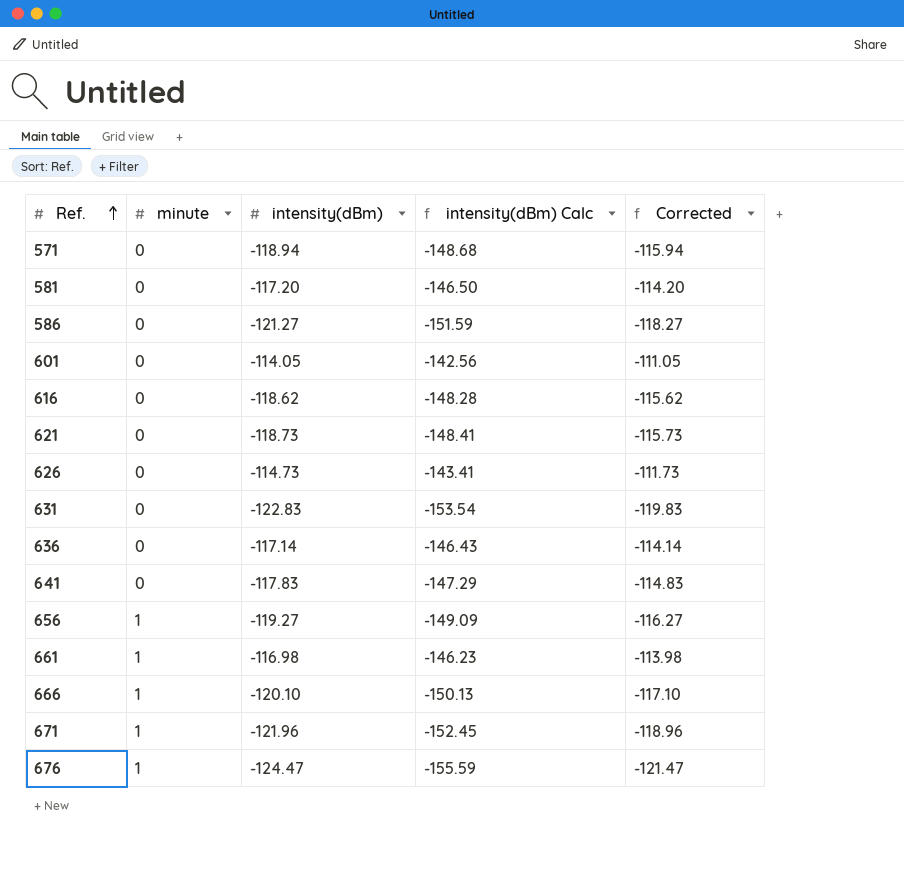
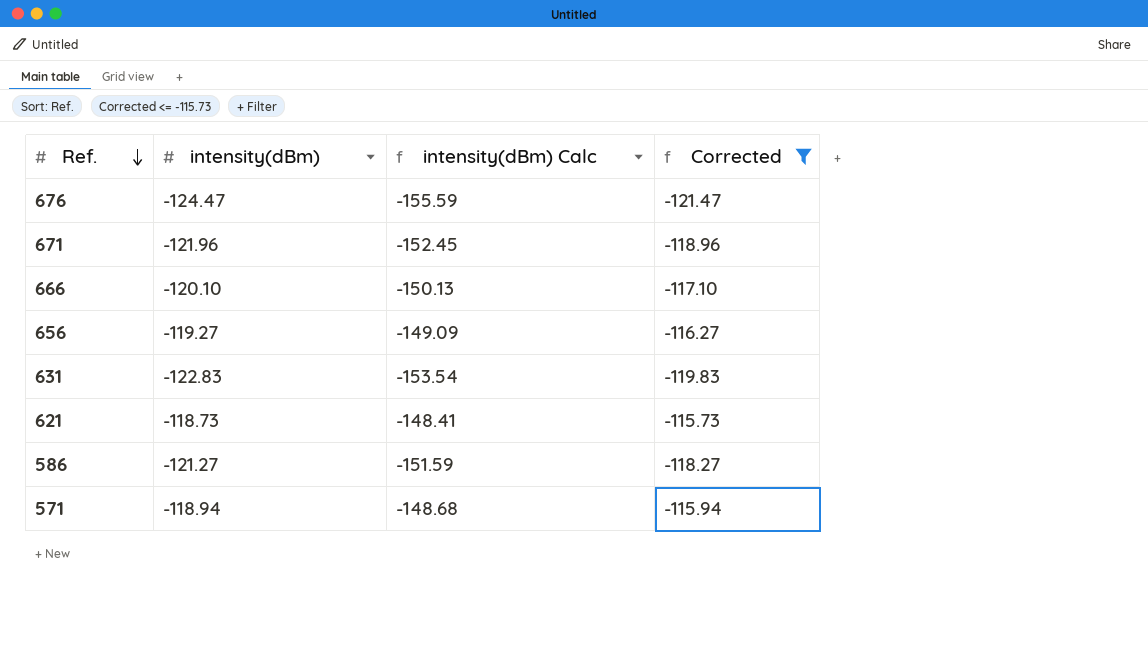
filter: none -> Corrected <= -115.73
row order: Ref. ascending -> Ref. descending
column minute | position: 2 -> none

